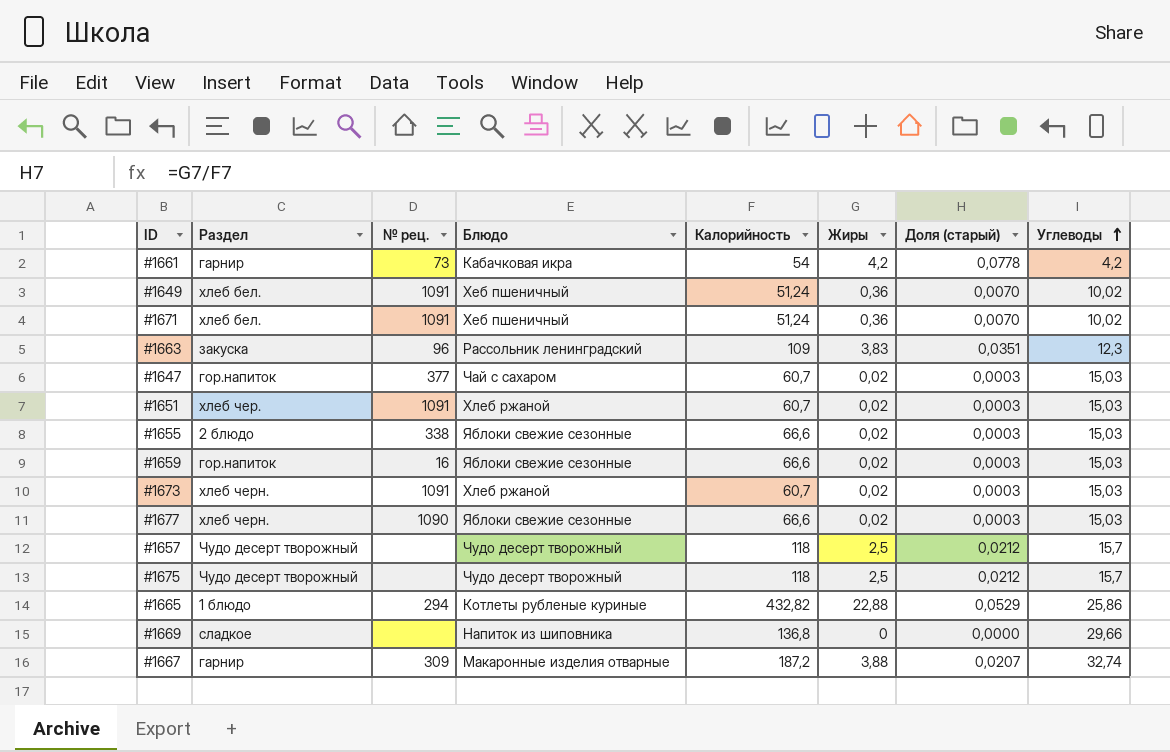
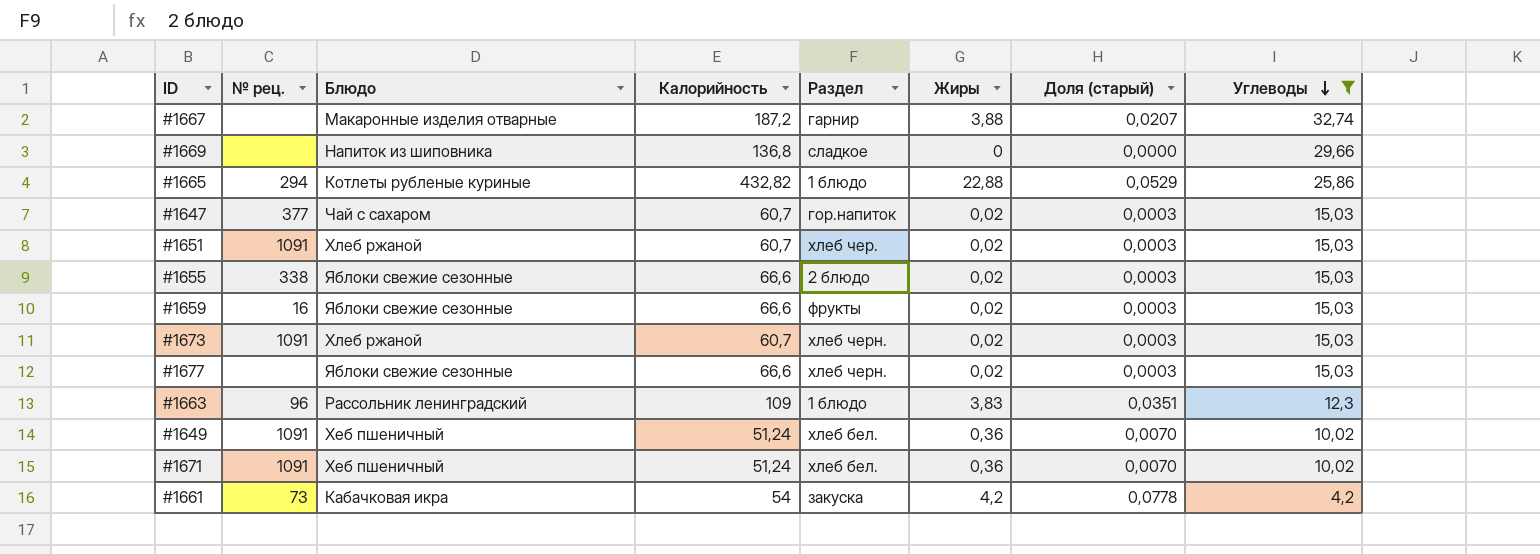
filter: none -> Углеводы != 15,7
row order: Углеводы ascending -> Углеводы descending
column Раздел | position: 2 -> 5
#1667 | № рец.: 309 -> none
#1659 | Раздел: гор.напиток -> фрукты
#1677 | № рец.: 1090 -> none
#1663 | Раздел: закуска -> 1 блюдо
#1661 | Раздел: гарнир -> закуска

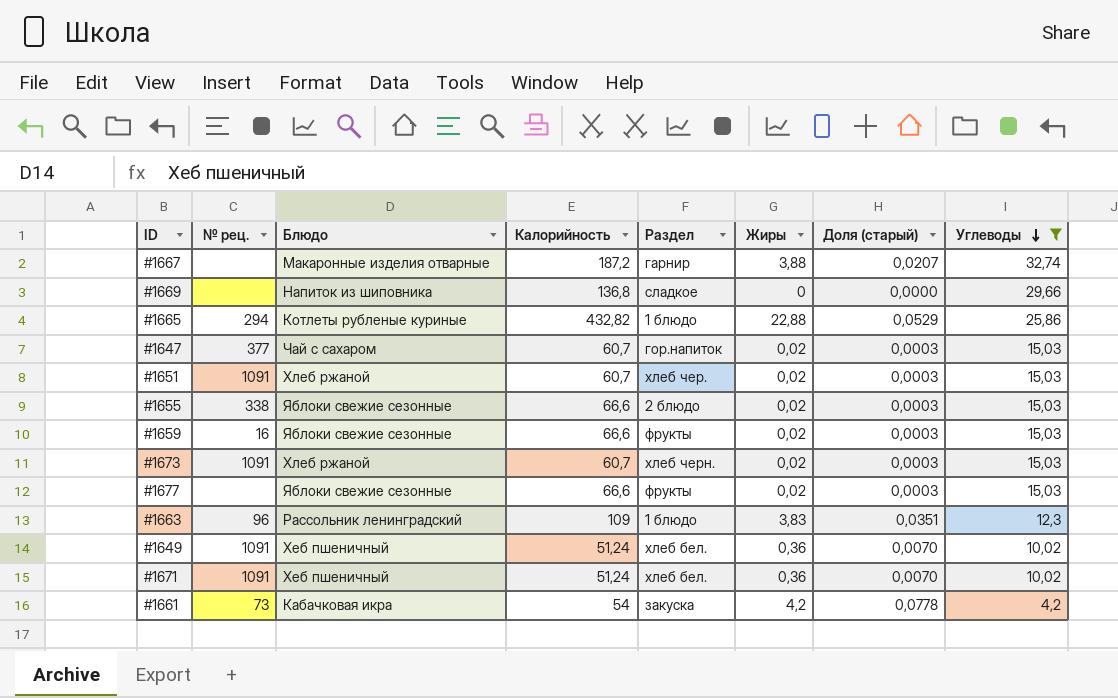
#1677 | Раздел: хлеб черн. -> фрукты

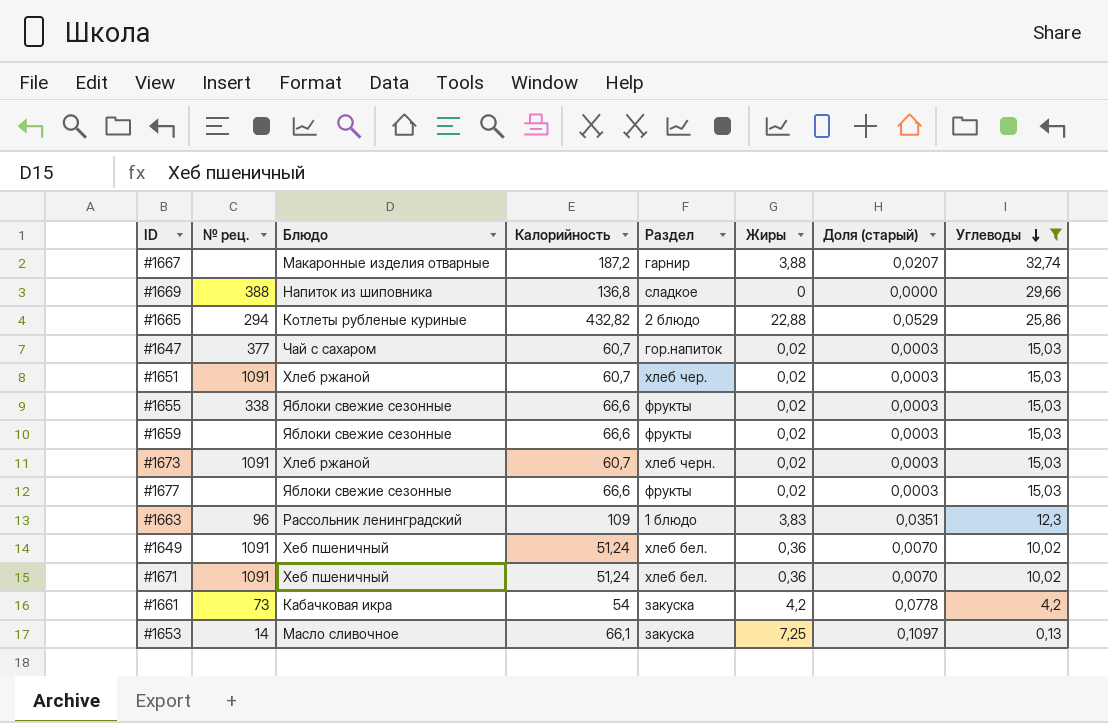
#1669 | № рец.: none -> 388
#1665 | Раздел: 1 блюдо -> 2 блюдо
#1655 | Раздел: 2 блюдо -> фрукты
#1659 | № рец.: 16 -> none
row #1653: none -> 14 | Масло сливочное | 66,1 | закуска | 7,25 | 0,1097 | 0,13

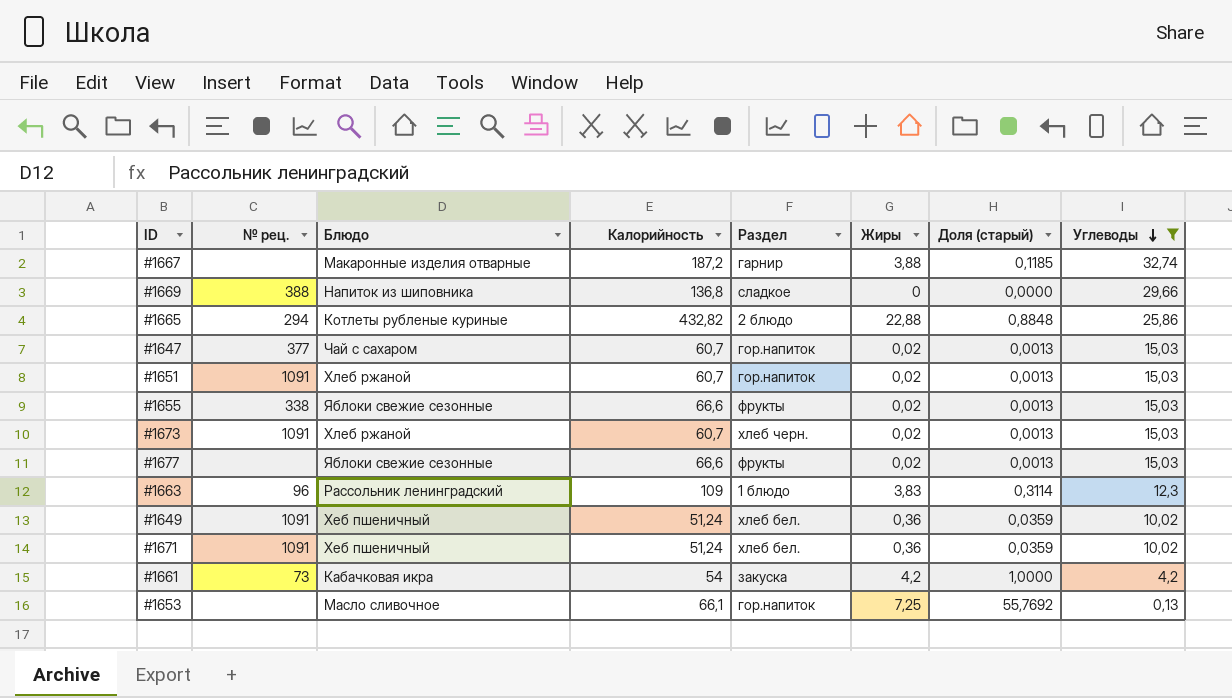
column Доля (старый) | formula: [Жиры] / [Калорийность] -> [Жиры] / [Углеводы]
row #1659: none | Яблоки свежие сезонные | 66,6 | фрукты | 0,02 | 0,0003 | 15,03 -> none
#1651 | Раздел: хлеб чер. -> гор.напиток
#1653 | № рец.: 14 -> none
#1653 | Раздел: закуска -> гор.напиток

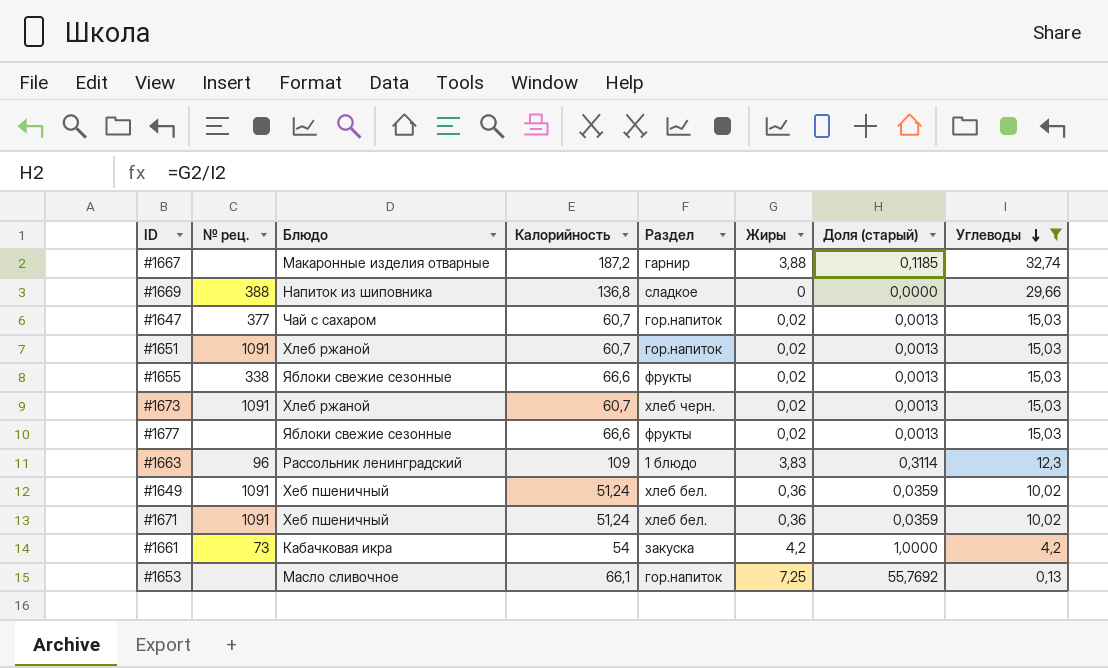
row #1665: 294 | Котлеты рубленые куриные | 432,82 | 2 блюдо | 22,88 | 0,8848 | 25,86 -> none

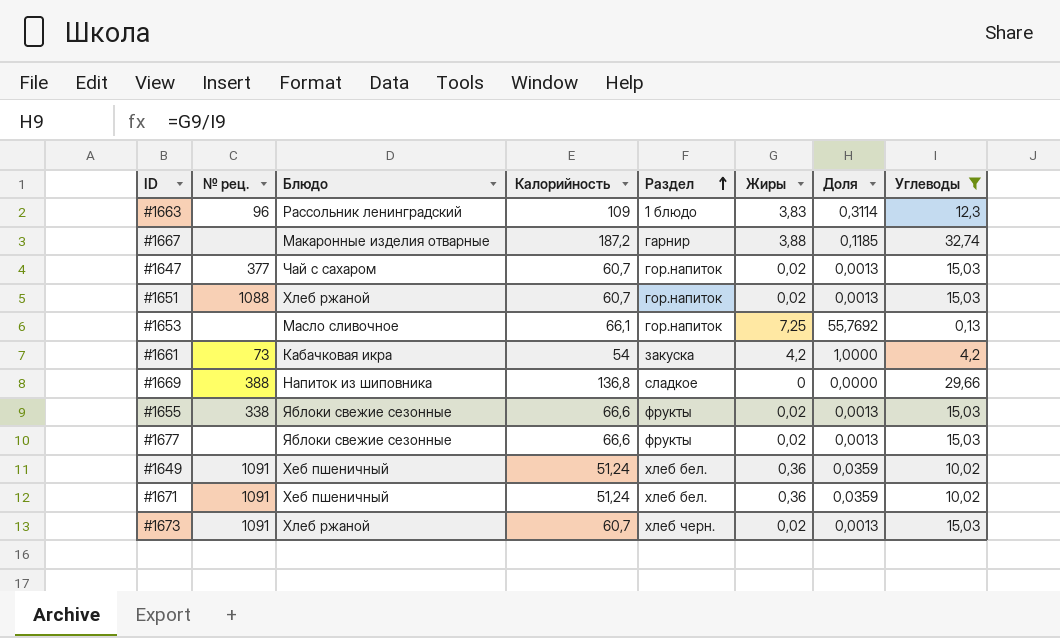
row order: Углеводы descending -> Раздел ascending
column name: Доля (старый) -> Доля
#1651 | № рец.: 1091 -> 1088

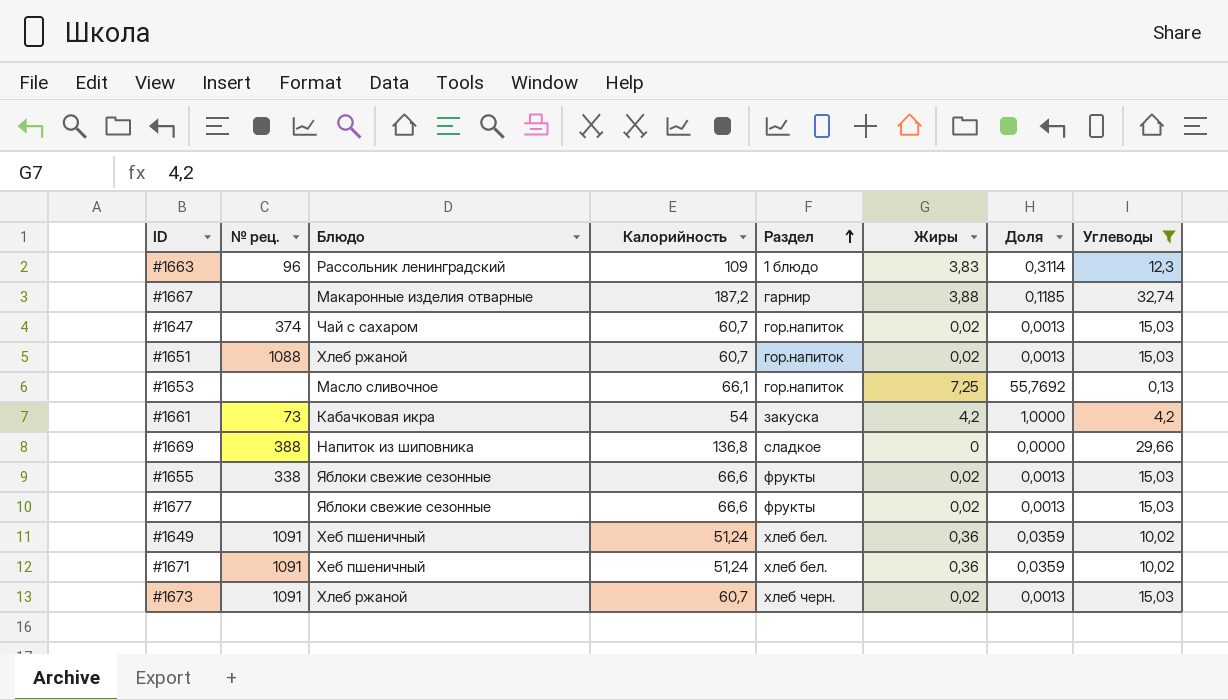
#1647 | № рец.: 377 -> 374

